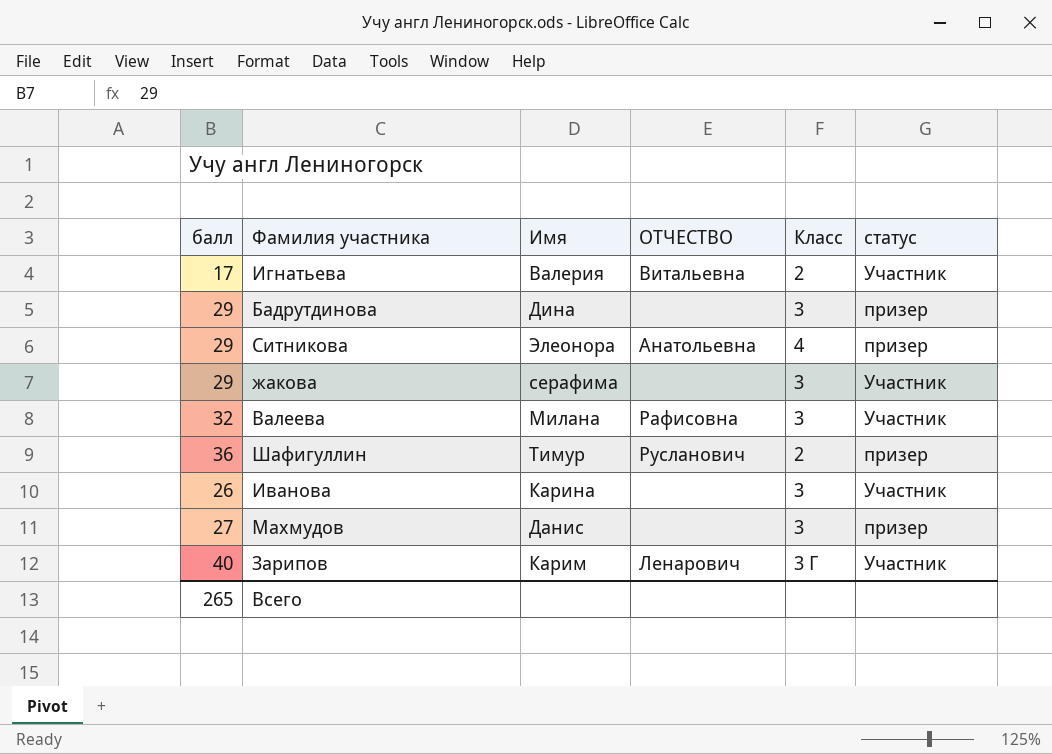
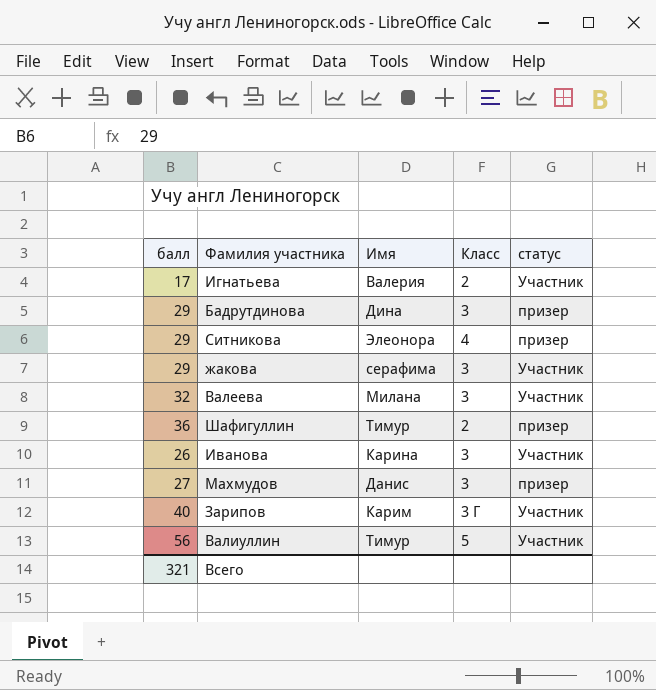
column ОТЧЕСТВО | position: 4 -> none
row Валиуллин: none -> 56 | Тимур | 5 | Участник
Всего | балл: 265 -> 321

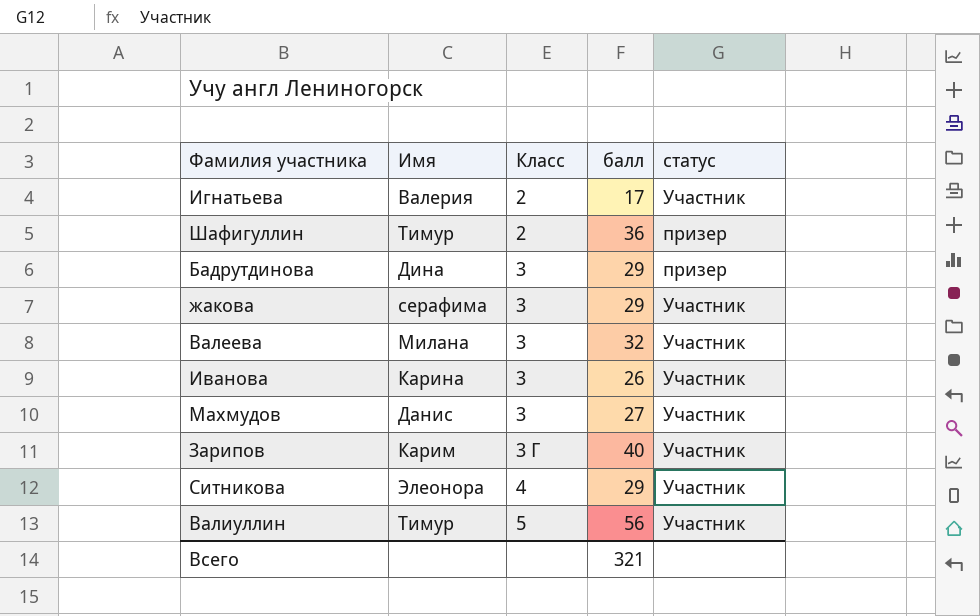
row order: none -> Класс ascending
column балл | position: 1 -> 4
Махмудов | статус: призер -> Участник
Ситникова | статус: призер -> Участник

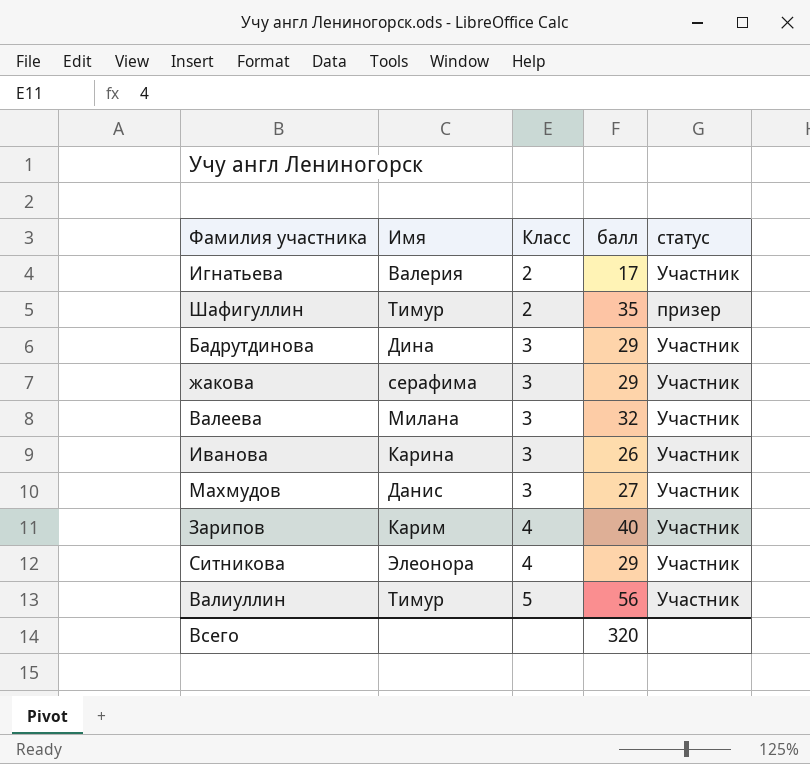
Шафигуллин | балл: 36 -> 35
Бадрутдинова | статус: призер -> Участник
Зарипов | Класс: 3 Г -> 4
Всего | балл: 321 -> 320

